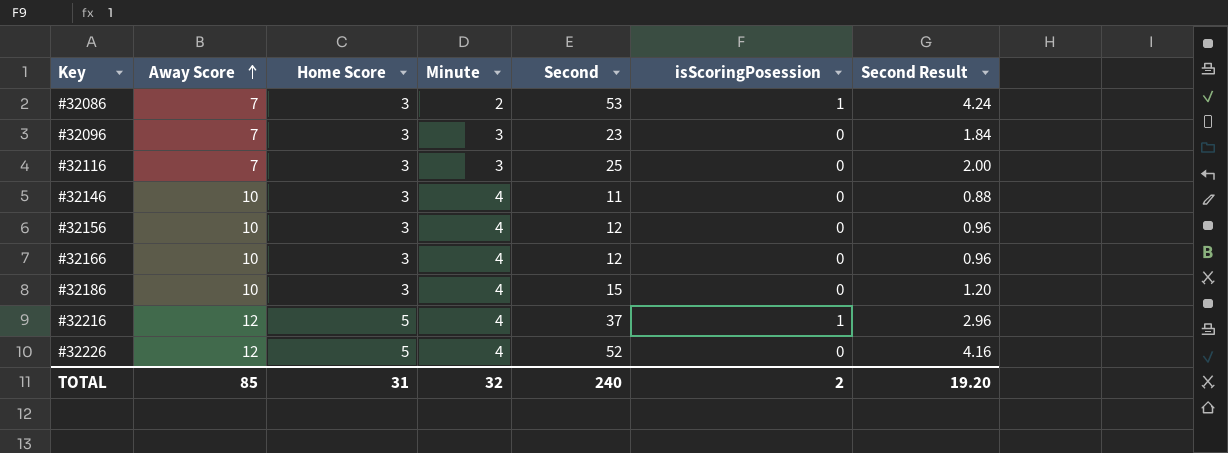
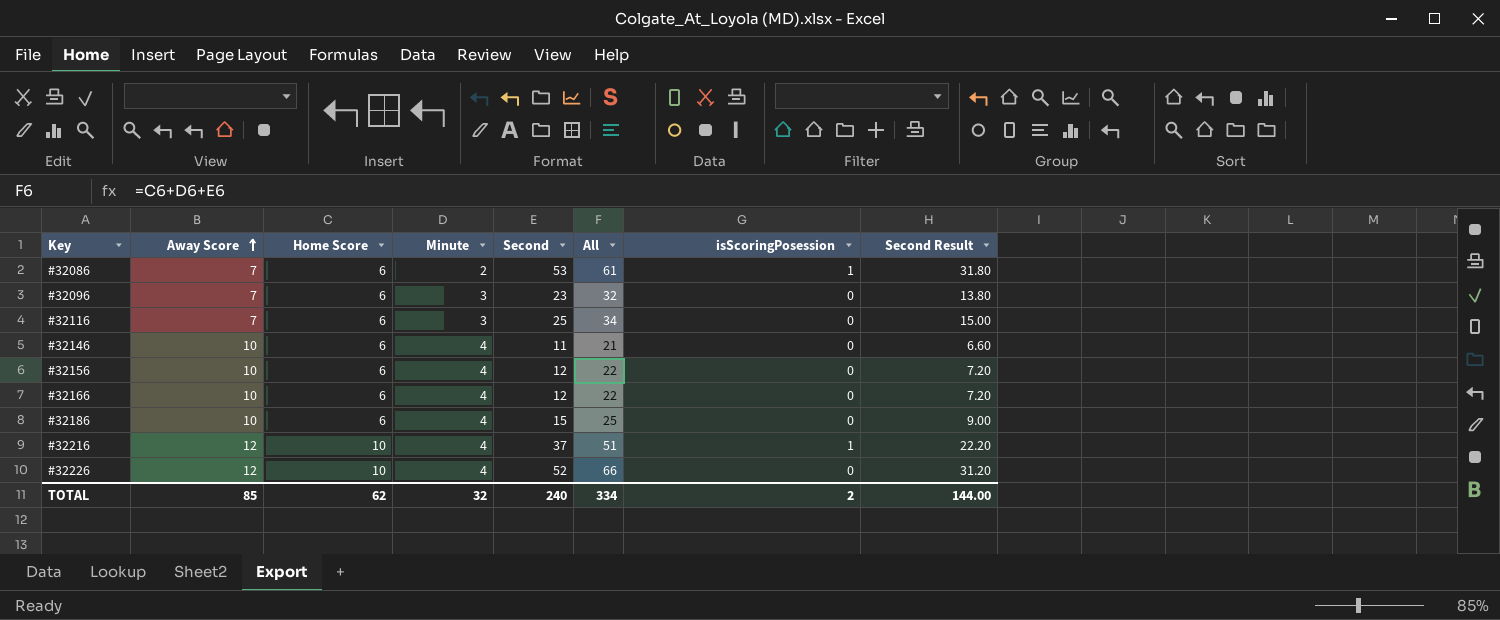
column All | formula: none -> [Home Score] + [Minute] + [Second]
column Second Result | formula: [Second] * 0.08 -> [Second] * 0.6
#32086 | Home Score: 3 -> 6
#32096 | Home Score: 3 -> 6
#32116 | Home Score: 3 -> 6
#32146 | Home Score: 3 -> 6
#32156 | Home Score: 3 -> 6
#32166 | Home Score: 3 -> 6
#32186 | Home Score: 3 -> 6
#32216 | Home Score: 5 -> 10
#32226 | Home Score: 5 -> 10
TOTAL | Home Score: 31 -> 62
TOTAL | Second Result: 19.20 -> 144.00

